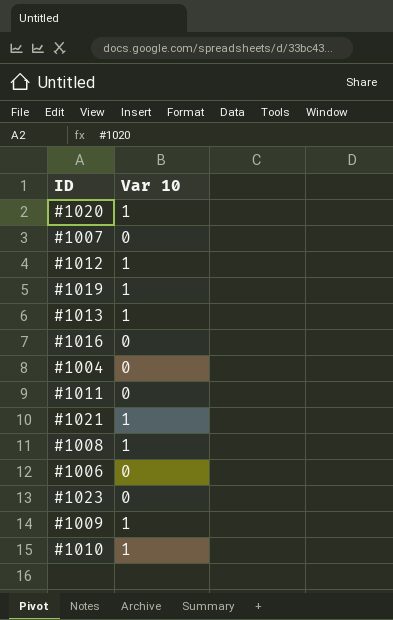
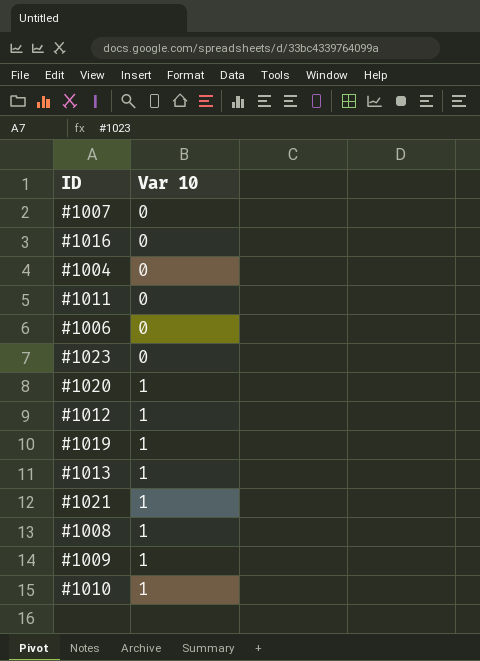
row order: none -> Var 10 ascending

